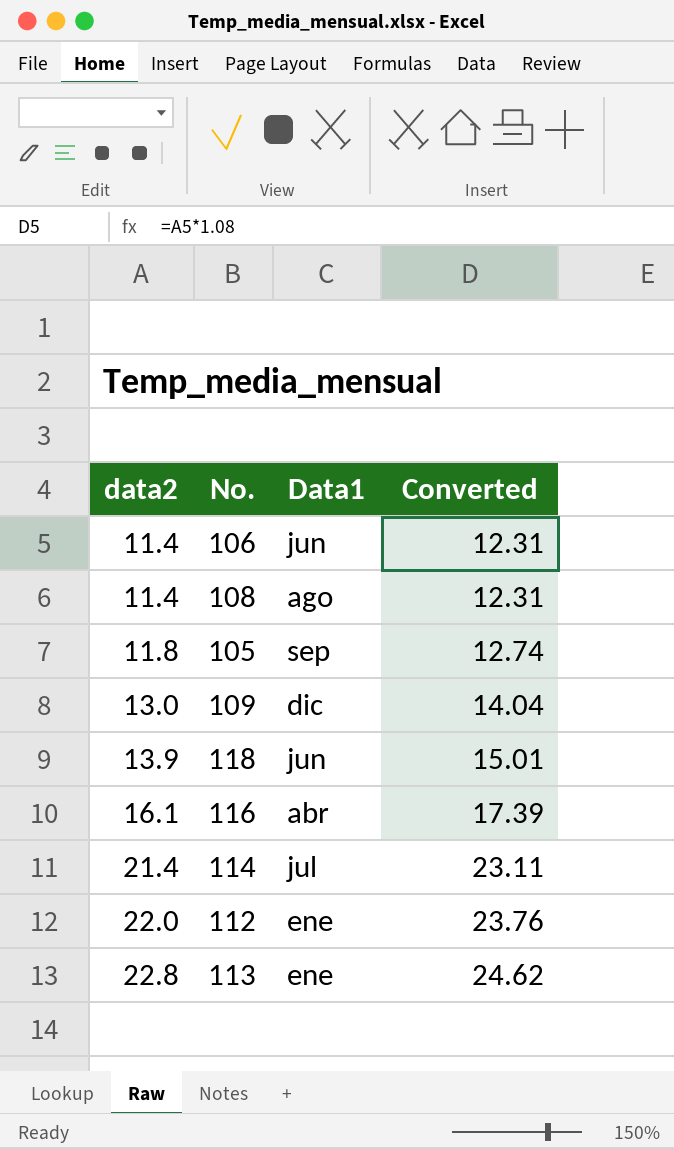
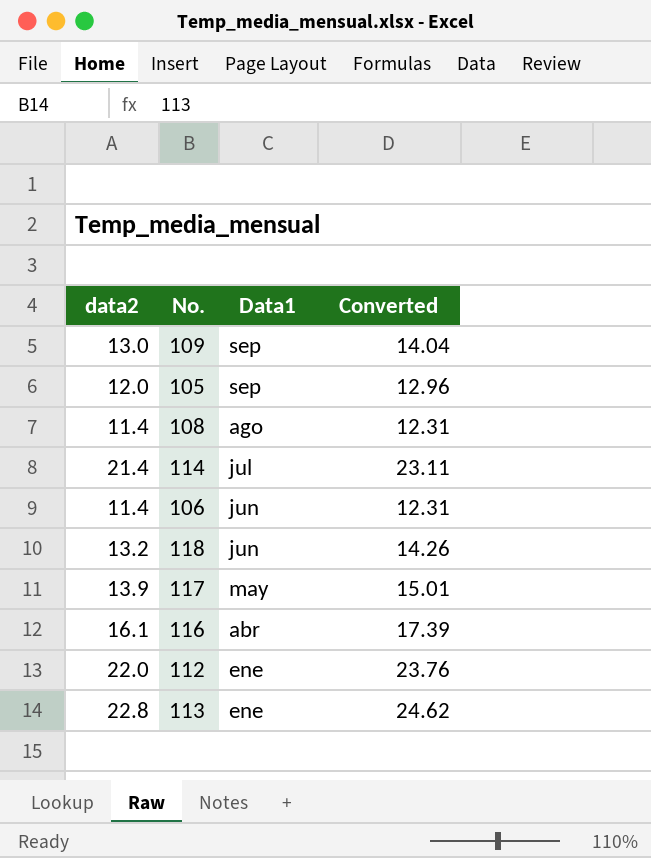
row order: data2 ascending -> Data1 descending
109 | Data1: dic -> sep
105 | data2: 11.8 -> 12.0
105 | Converted: 12.74 -> 12.96
118 | data2: 13.9 -> 13.2
118 | Converted: 15.01 -> 14.26
row 117: none -> 13.9 | may | 15.01

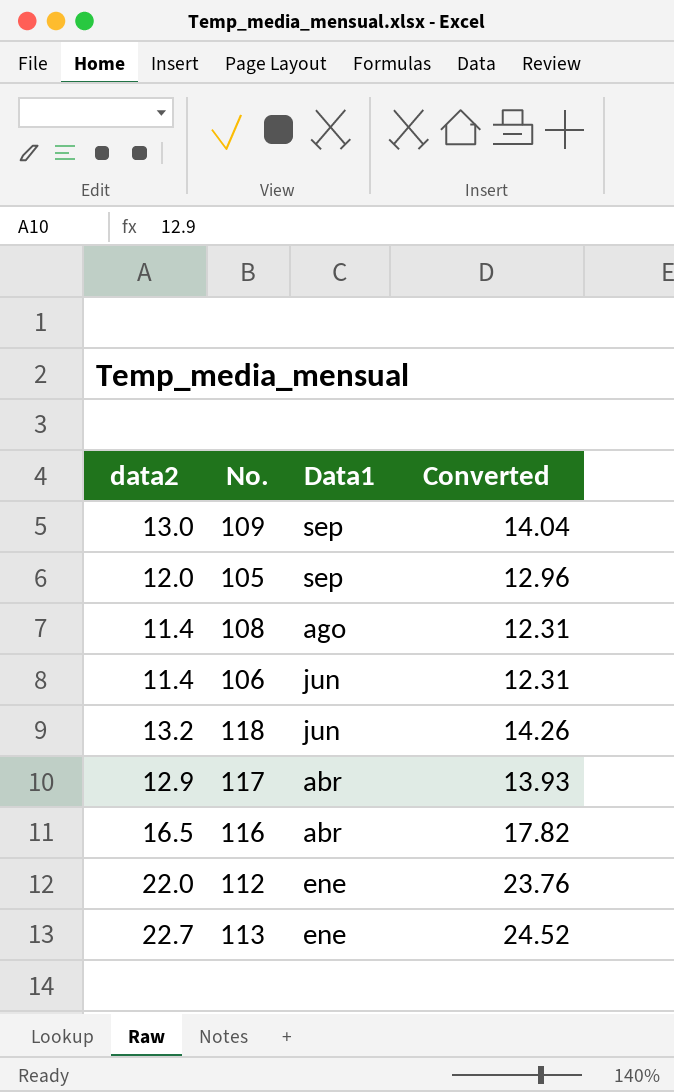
row 114: 21.4 | jul | 23.11 -> none
117 | data2: 13.9 -> 12.9
117 | Data1: may -> abr
117 | Converted: 15.01 -> 13.93
116 | data2: 16.1 -> 16.5
116 | Converted: 17.39 -> 17.82
113 | data2: 22.8 -> 22.7
113 | Converted: 24.62 -> 24.52

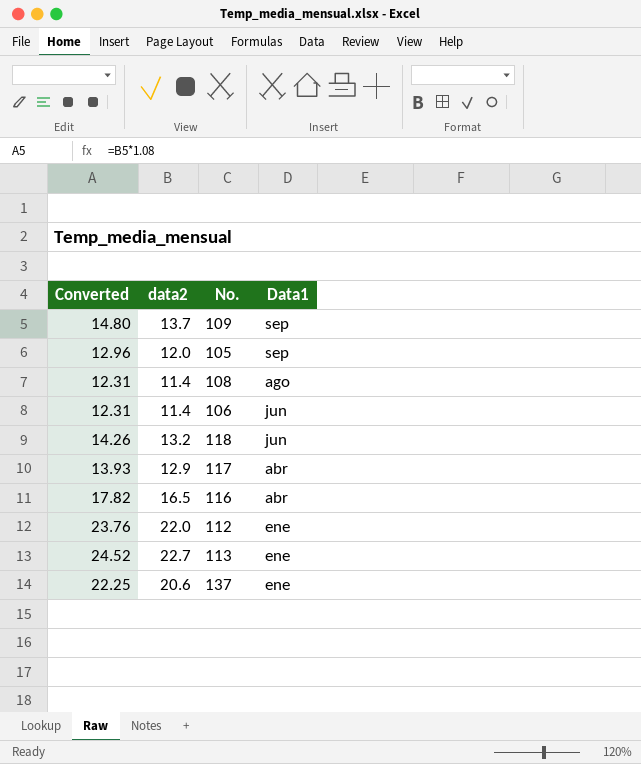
column Converted | position: 4 -> 1
109 | Converted: 14.04 -> 14.80
109 | data2: 13.0 -> 13.7
row 137: none -> 22.25 | 20.6 | ene

